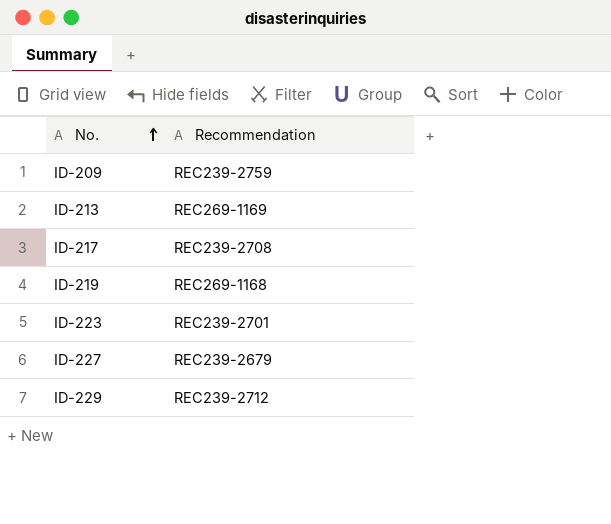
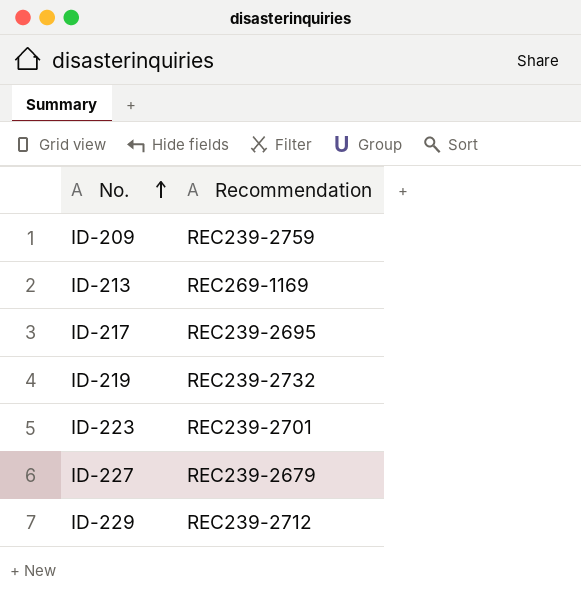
ID-217 | Recommendation: REC239-2708 -> REC239-2695
ID-219 | Recommendation: REC269-1168 -> REC239-2732

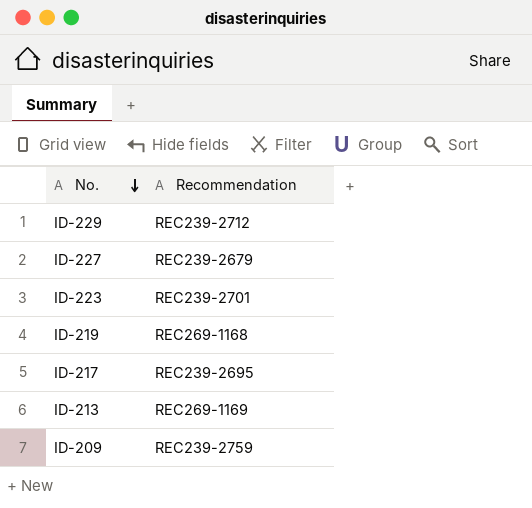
row order: No. ascending -> No. descending
ID-219 | Recommendation: REC239-2732 -> REC269-1168

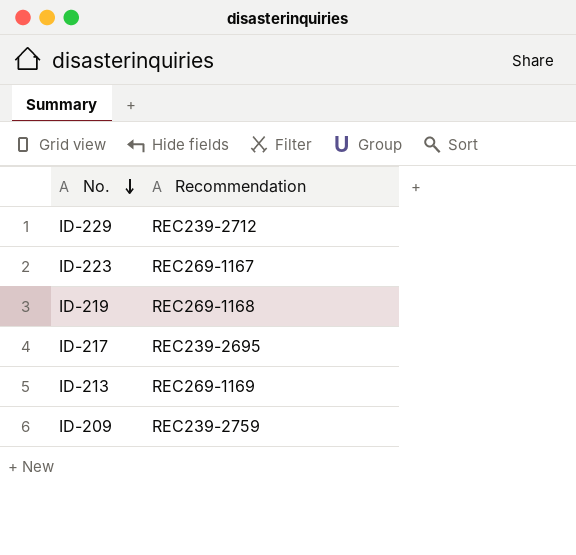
row ID-227: REC239-2679 -> none
ID-223 | Recommendation: REC239-2701 -> REC269-1167

